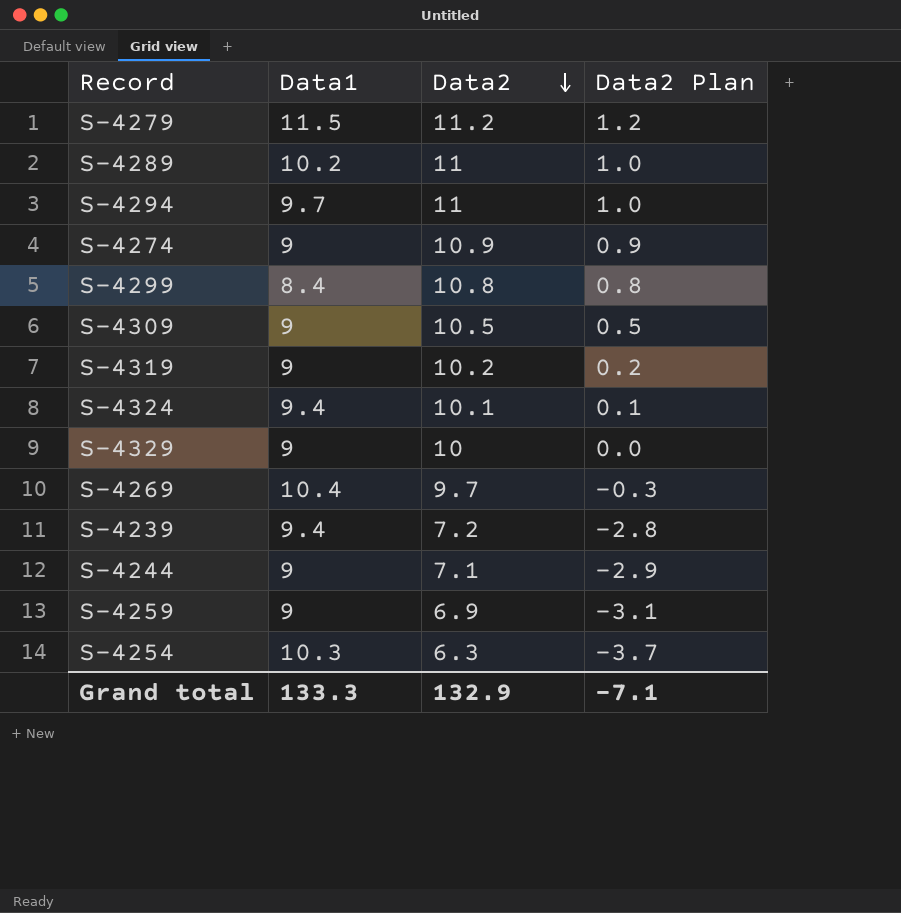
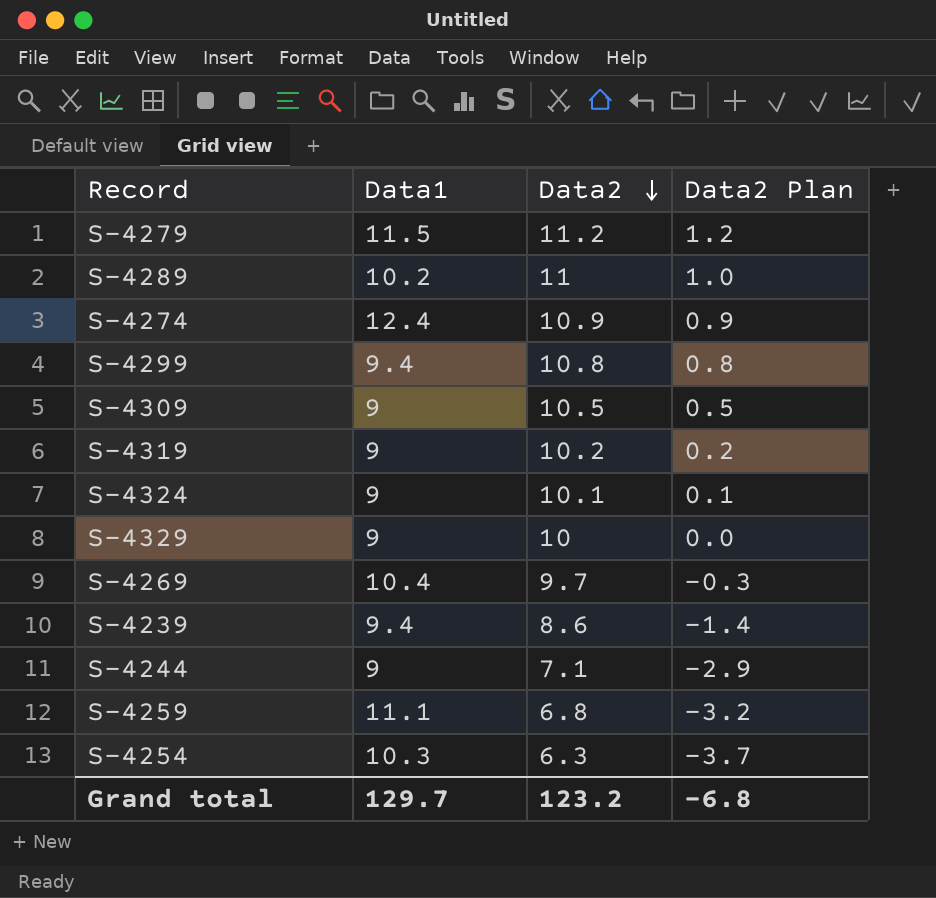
row S-4294: 9.7 | 11 | 1.0 -> none
S-4274 | Data1: 9 -> 12.4
S-4299 | Data1: 8.4 -> 9.4
S-4324 | Data1: 9.4 -> 9
S-4239 | Data2: 7.2 -> 8.6
S-4239 | Data2 Plan: -2.8 -> -1.4
S-4259 | Data1: 9 -> 11.1
S-4259 | Data2: 6.9 -> 6.8
S-4259 | Data2 Plan: -3.1 -> -3.2
Grand total | Data1: 133.3 -> 129.7
Grand total | Data2: 132.9 -> 123.2
Grand total | Data2 Plan: -7.1 -> -6.8

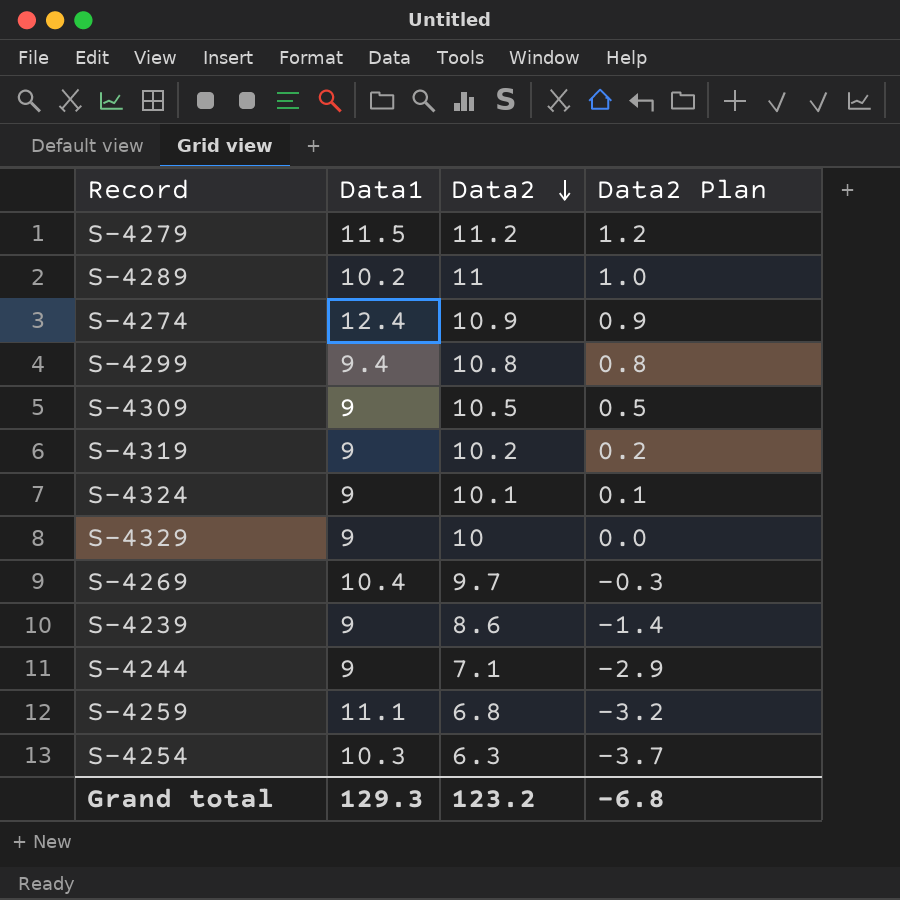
S-4239 | Data1: 9.4 -> 9
Grand total | Data1: 129.7 -> 129.3

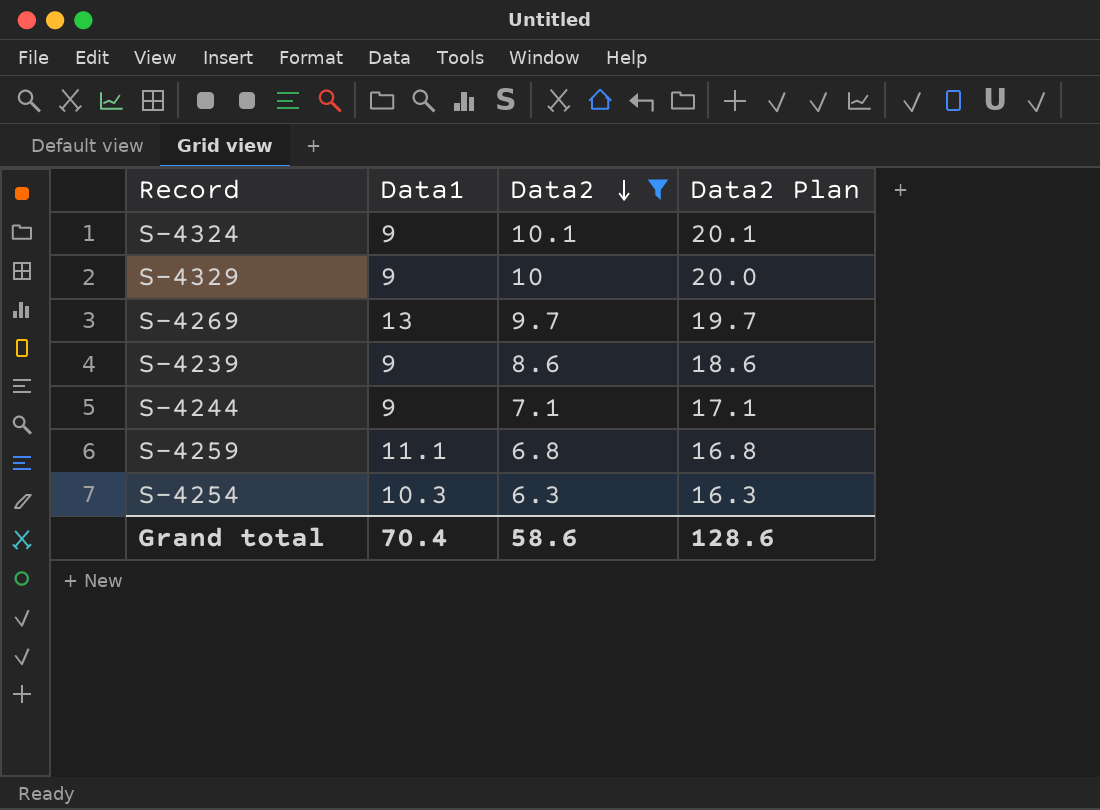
filter: none -> Data2 <= 10.1
column Data2 Plan | formula: [Data2] - 10 -> [Data2] + 10
S-4269 | Data1: 10.4 -> 13
Grand total | Data1: 129.3 -> 70.4
Grand total | Data2: 123.2 -> 58.6
Grand total | Data2 Plan: -6.8 -> 128.6

